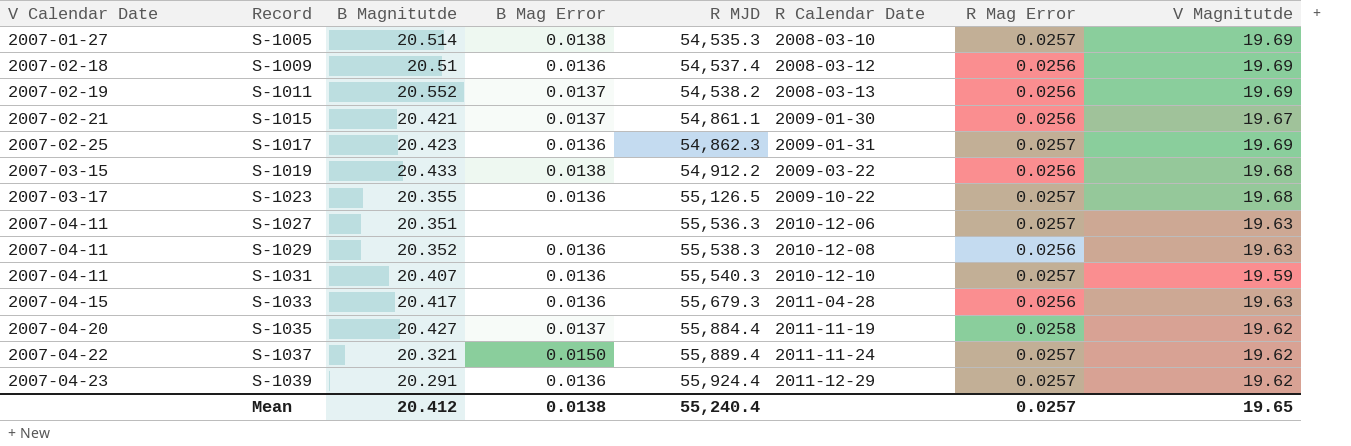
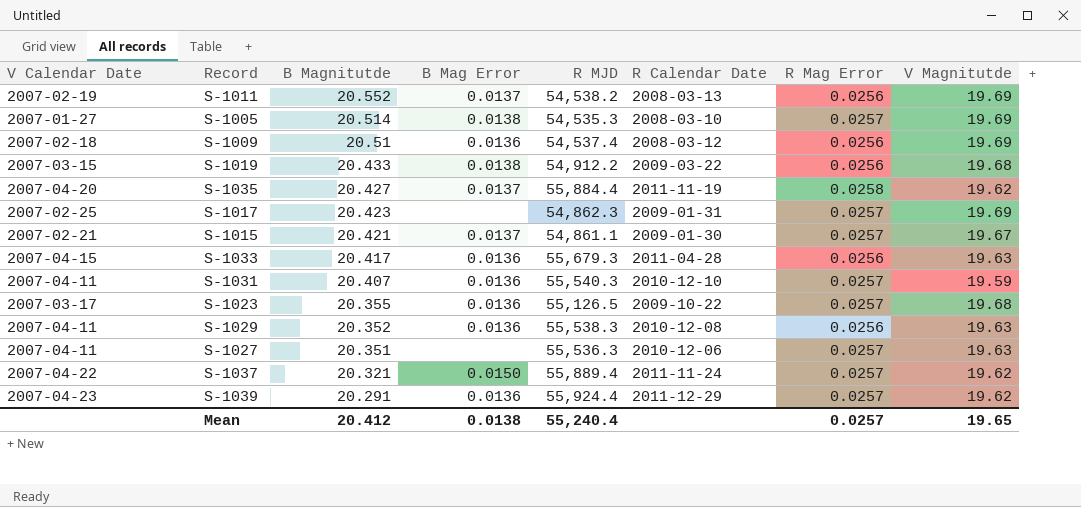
row order: V Calendar Date ascending -> B Magnitutde descending
S-1017 | B Mag Error: 0.0136 -> none
S-1015 | R Mag Error: 0.0256 -> 0.0257

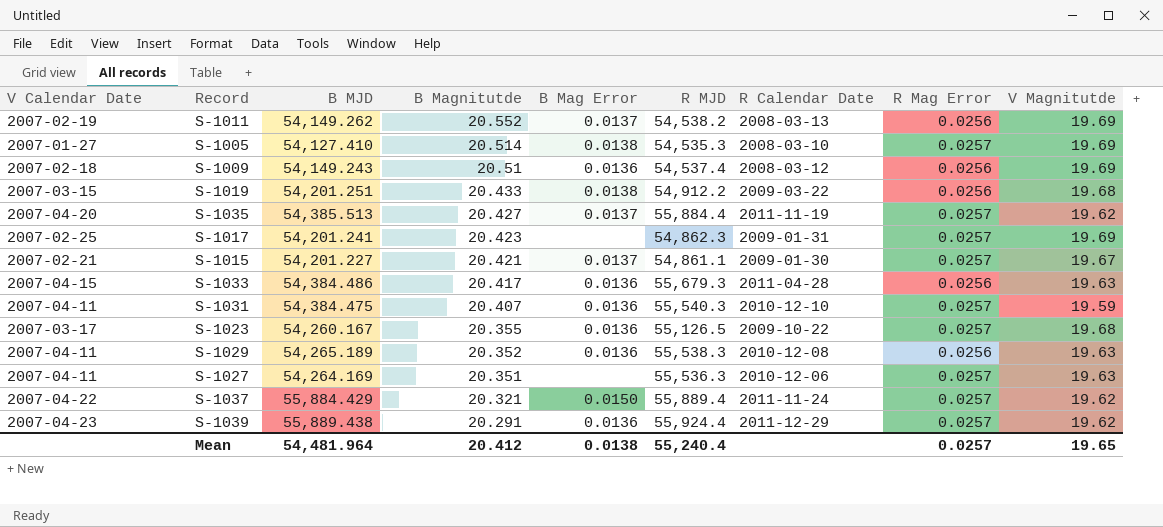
column B MJD | position: none -> 3
S-1035 | R Mag Error: 0.0258 -> 0.0257

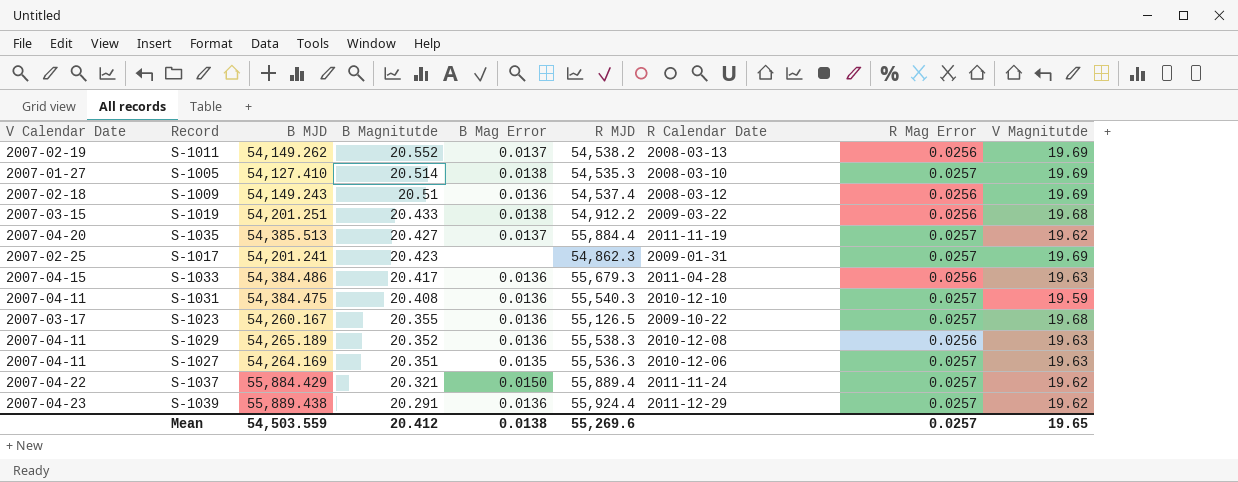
row S-1015: 2007-02-21 | 54,201.227 | 20.421 | 0.0137 | 54,861.1 | 2009-01-30 | 0.0257 | 19.67 -> none
S-1031 | B Magnitutde: 20.407 -> 20.408
S-1027 | B Mag Error: none -> 0.0135
Mean | B MJD: 54,481.964 -> 54,503.559
Mean | R MJD: 55,240.4 -> 55,269.6

